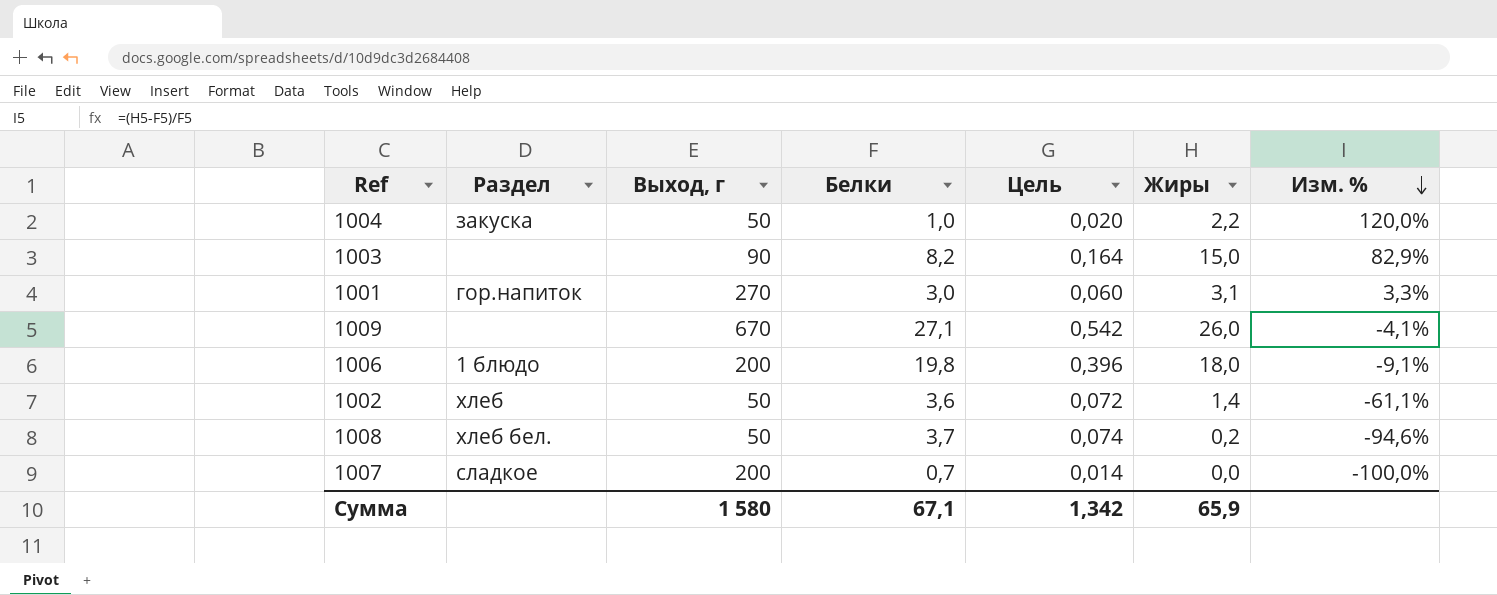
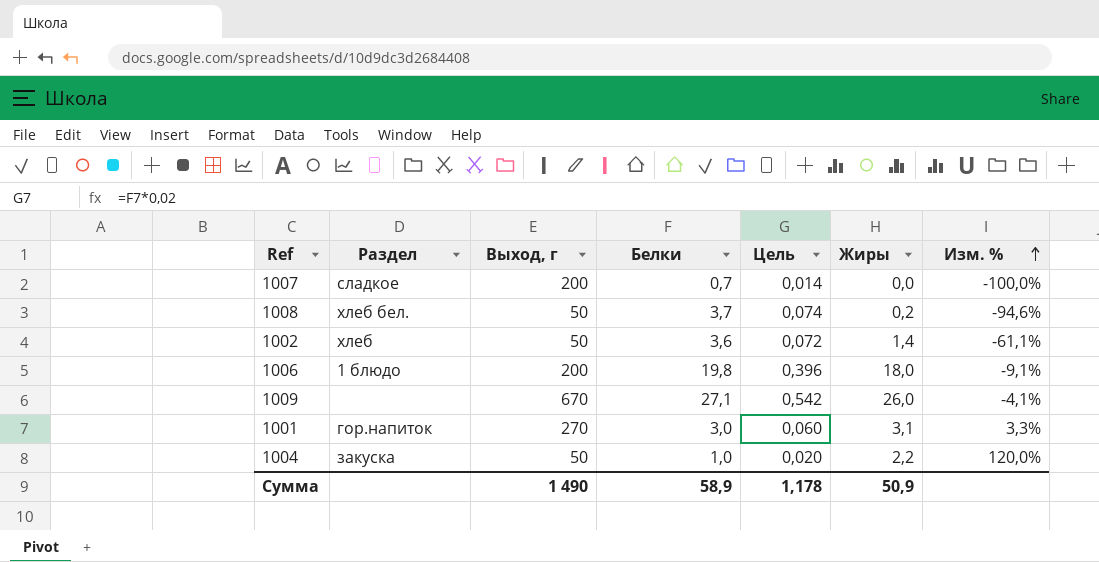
row order: Изм. % descending -> Изм. % ascending
row 1003: none | 90 | 8,2 | 0,164 | 15,0 | 82,9% -> none
Сумма | Выход, г: 1 580 -> 1 490
Сумма | Белки: 67,1 -> 58,9
Сумма | Цель: 1,342 -> 1,178
Сумма | Жиры: 65,9 -> 50,9

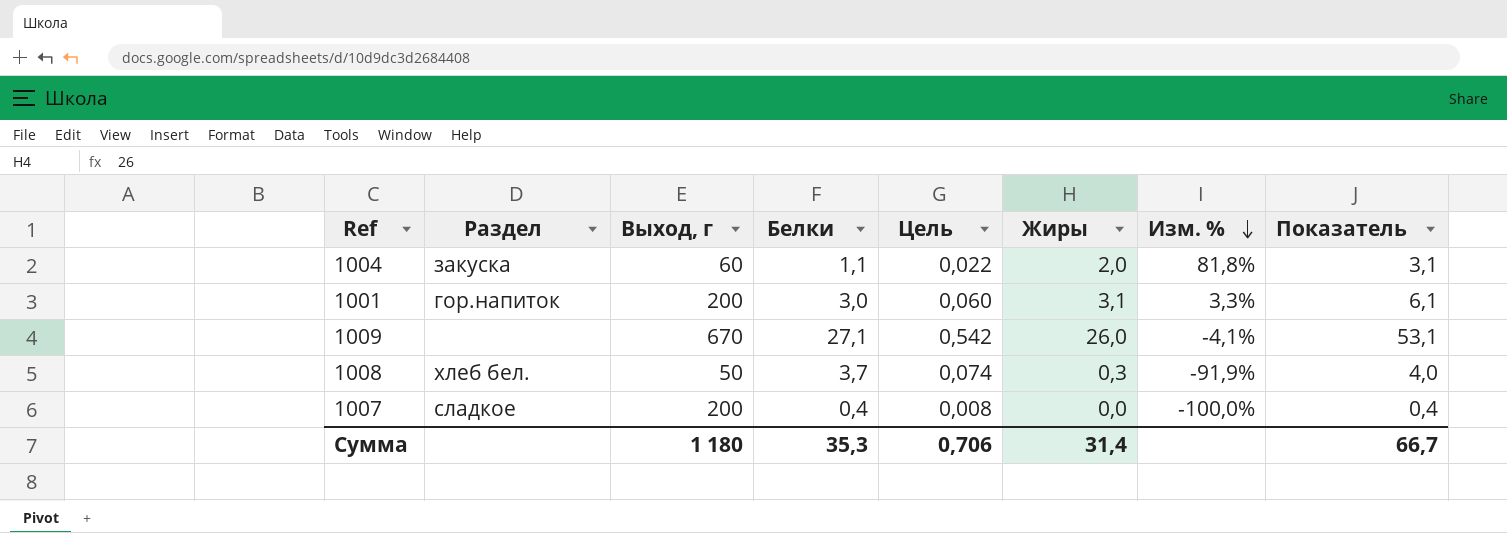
row order: Изм. % ascending -> Изм. % descending
column Показатель | formula: none -> [Белки] + [Жиры]
row 1002: хлеб | 50 | 3,6 | 0,072 | 1,4 | -61,1% -> none
row 1006: 1 блюдо | 200 | 19,8 | 0,396 | 18,0 | -9,1% -> none
1004 | Выход, г: 50 -> 60
1004 | Белки: 1,0 -> 1,1
1004 | Цель: 0,020 -> 0,022
1004 | Жиры: 2,2 -> 2,0
1004 | Изм. %: 120,0% -> 81,8%
1001 | Выход, г: 270 -> 200
1008 | Жиры: 0,2 -> 0,3
1008 | Изм. %: -94,6% -> -91,9%
1007 | Белки: 0,7 -> 0,4
1007 | Цель: 0,014 -> 0,008
Сумма | Выход, г: 1 490 -> 1 180
Сумма | Белки: 58,9 -> 35,3
Сумма | Цель: 1,178 -> 0,706
Сумма | Жиры: 50,9 -> 31,4

